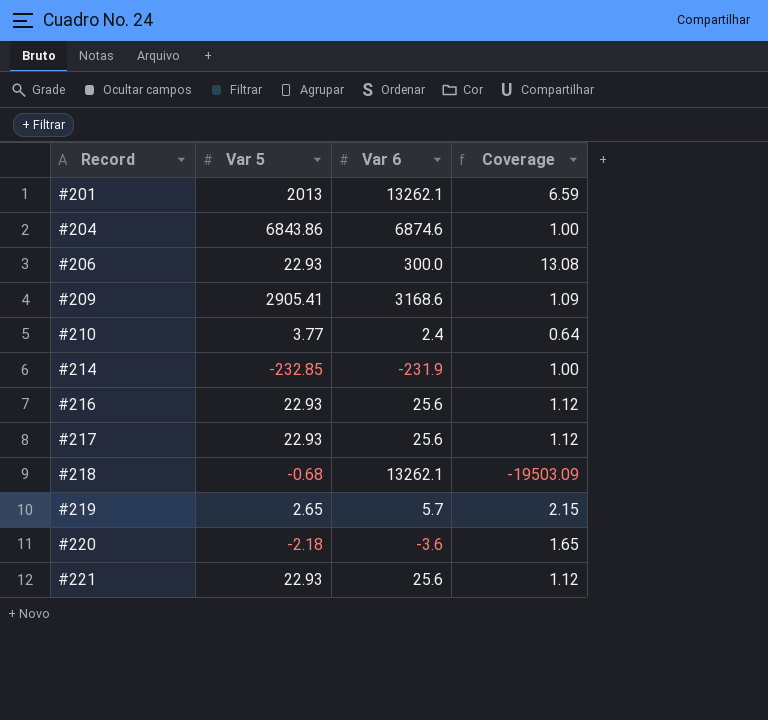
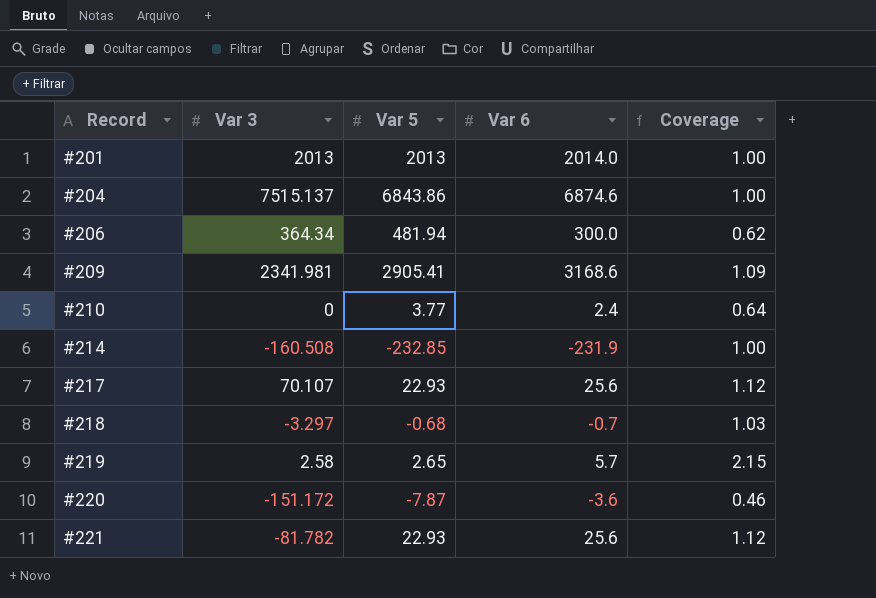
column Var 3 | position: none -> 2
row #216: 22.93 | 25.6 | 1.12 -> none
#201 | Var 6: 13262.1 -> 2014.0
#201 | Coverage: 6.59 -> 1.00
#206 | Var 5: 22.93 -> 481.94
#206 | Coverage: 13.08 -> 0.62
#218 | Var 6: 13262.1 -> -0.7
#218 | Coverage: -19503.09 -> 1.03
#220 | Var 5: -2.18 -> -7.87
#220 | Coverage: 1.65 -> 0.46

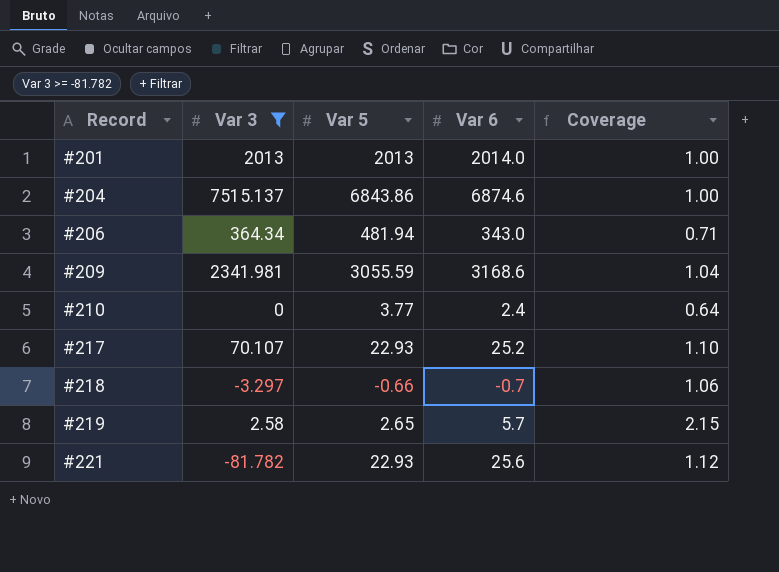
filter: none -> Var 3 >= -81.782
#206 | Var 6: 300.0 -> 343.0
#206 | Coverage: 0.62 -> 0.71
#209 | Var 5: 2905.41 -> 3055.59
#209 | Coverage: 1.09 -> 1.04
#217 | Var 6: 25.6 -> 25.2
#217 | Coverage: 1.12 -> 1.10
#218 | Var 5: -0.68 -> -0.66
#218 | Coverage: 1.03 -> 1.06

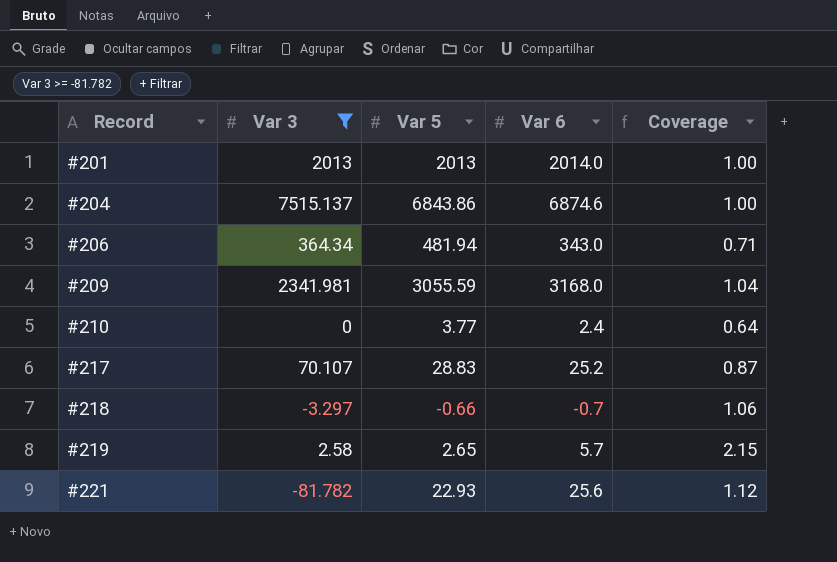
#209 | Var 6: 3168.6 -> 3168.0
#217 | Var 5: 22.93 -> 28.83
#217 | Coverage: 1.10 -> 0.87

